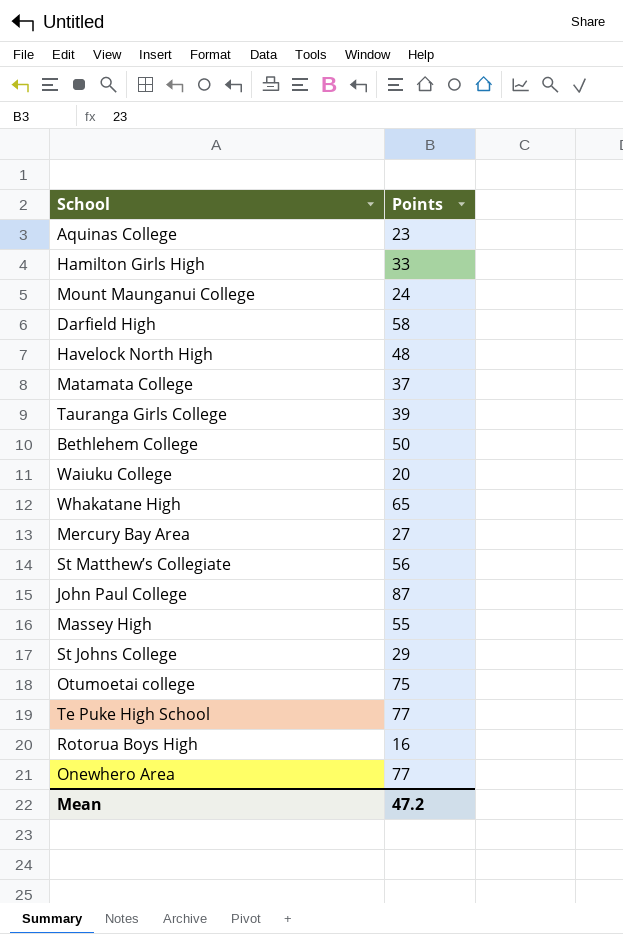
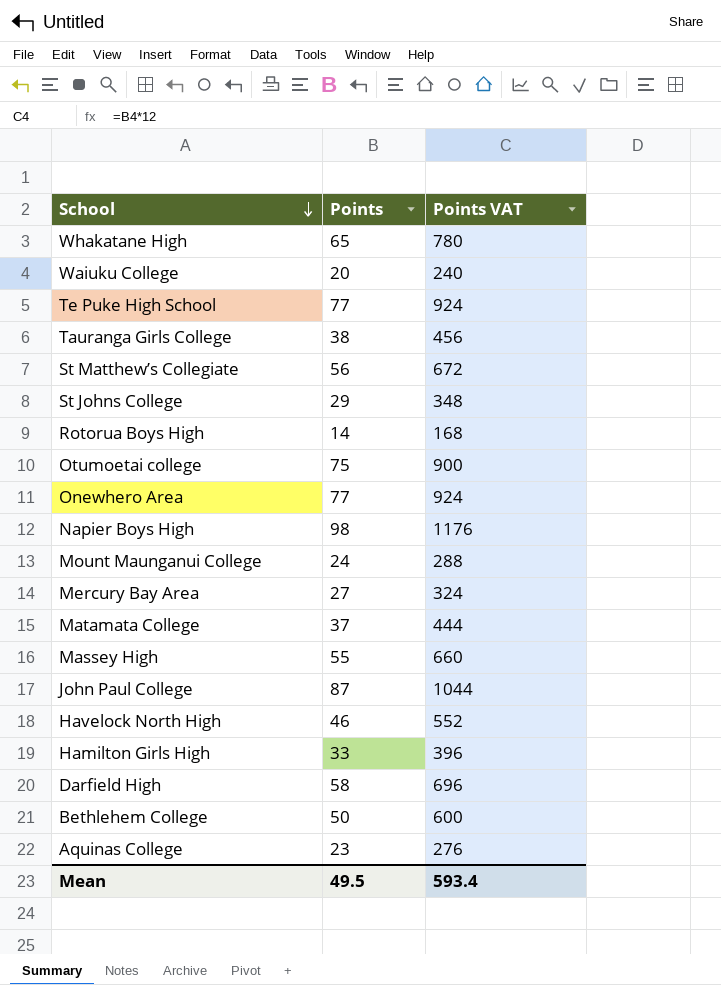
row order: none -> School descending
column Points VAT | formula: none -> [Points] * 12
Tauranga Girls College | Points: 39 -> 38
Rotorua Boys High | Points: 16 -> 14
row Napier Boys High: none -> 98 | 1176
Havelock North High | Points: 48 -> 46
Mean | Points: 47.2 -> 49.5

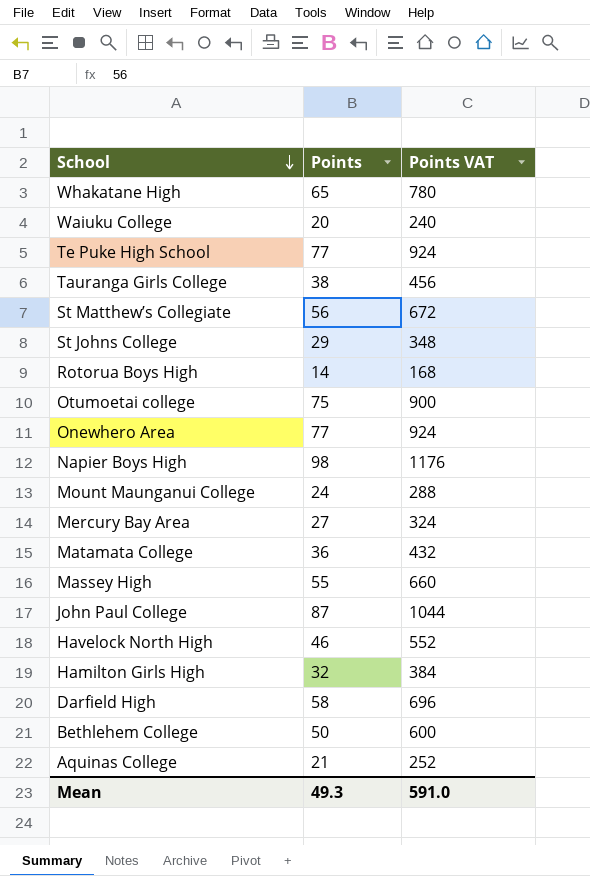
Matamata College | Points: 37 -> 36
Matamata College | Points VAT: 444 -> 432
Hamilton Girls High | Points: 33 -> 32
Hamilton Girls High | Points VAT: 396 -> 384
Aquinas College | Points: 23 -> 21
Aquinas College | Points VAT: 276 -> 252
Mean | Points: 49.5 -> 49.3
Mean | Points VAT: 593.4 -> 591.0

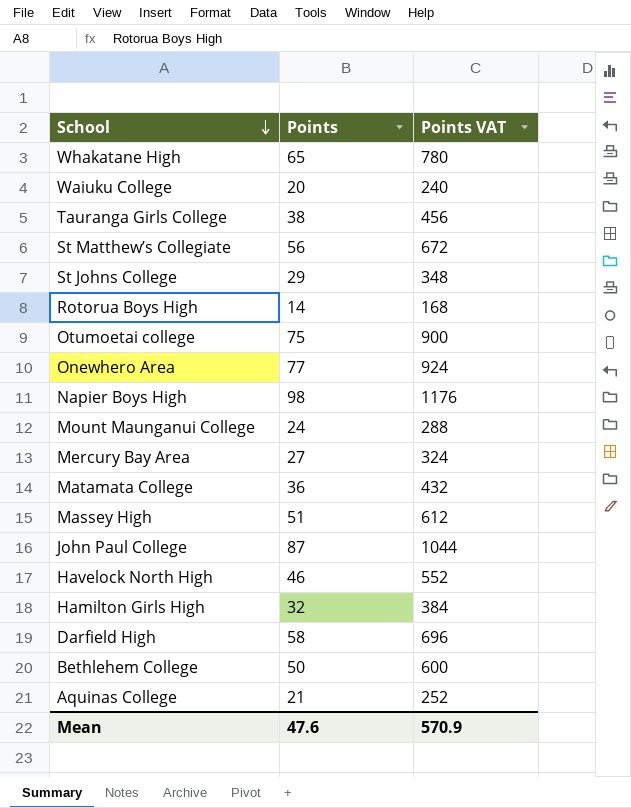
row Te Puke High School: 77 | 924 -> none
Massey High | Points: 55 -> 51
Massey High | Points VAT: 660 -> 612
Mean | Points: 49.3 -> 47.6
Mean | Points VAT: 591.0 -> 570.9

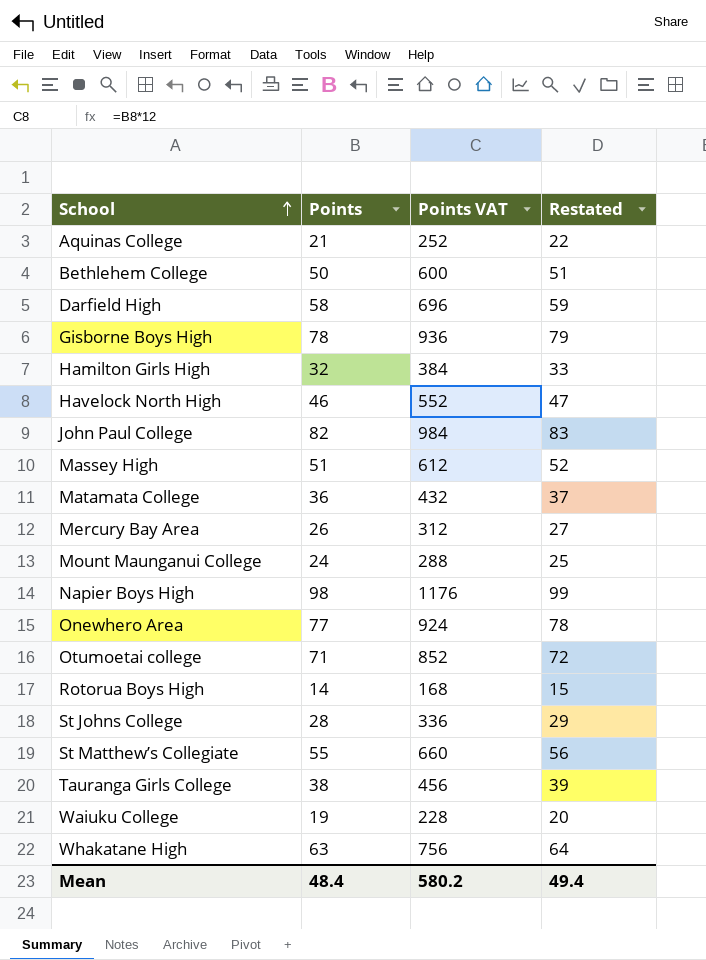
row order: School descending -> School ascending
column Restated | formula: none -> [Points] + 1
row Gisborne Boys High: none -> 78 | 936 | 79
John Paul College | Points: 87 -> 82
John Paul College | Points VAT: 1044 -> 984
Mercury Bay Area | Points: 27 -> 26
Mercury Bay Area | Points VAT: 324 -> 312
Otumoetai college | Points: 75 -> 71
Otumoetai college | Points VAT: 900 -> 852
St Johns College | Points: 29 -> 28
St Johns College | Points VAT: 348 -> 336
St Matthew’s Collegiate | Points: 56 -> 55
St Matthew’s Collegiate | Points VAT: 672 -> 660
Waiuku College | Points: 20 -> 19
Waiuku College | Points VAT: 240 -> 228
Whakatane High | Points: 65 -> 63
Whakatane High | Points VAT: 780 -> 756
Mean | Points: 47.6 -> 48.4
Mean | Points VAT: 570.9 -> 580.2

